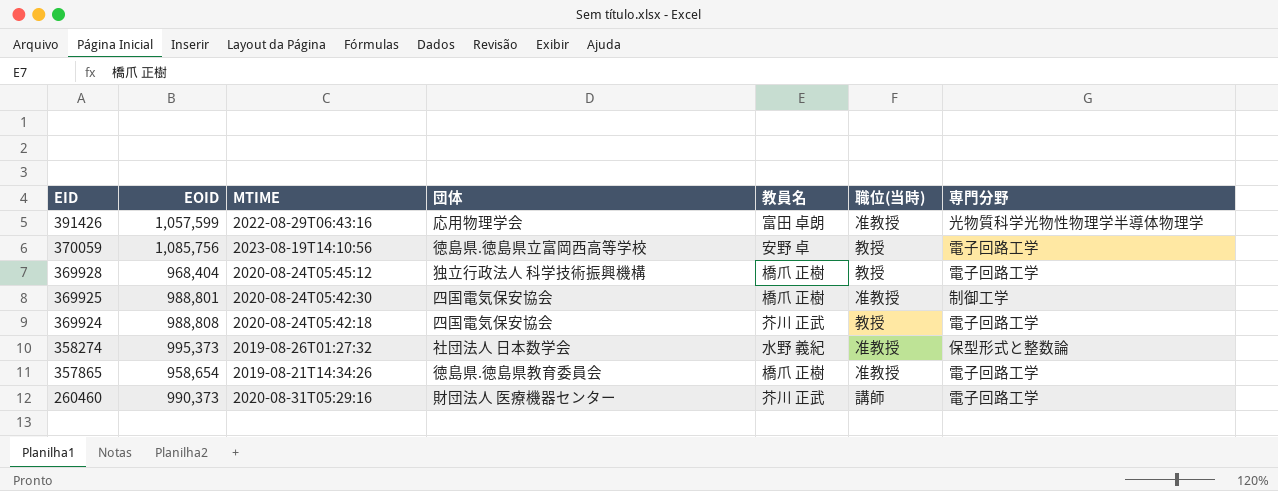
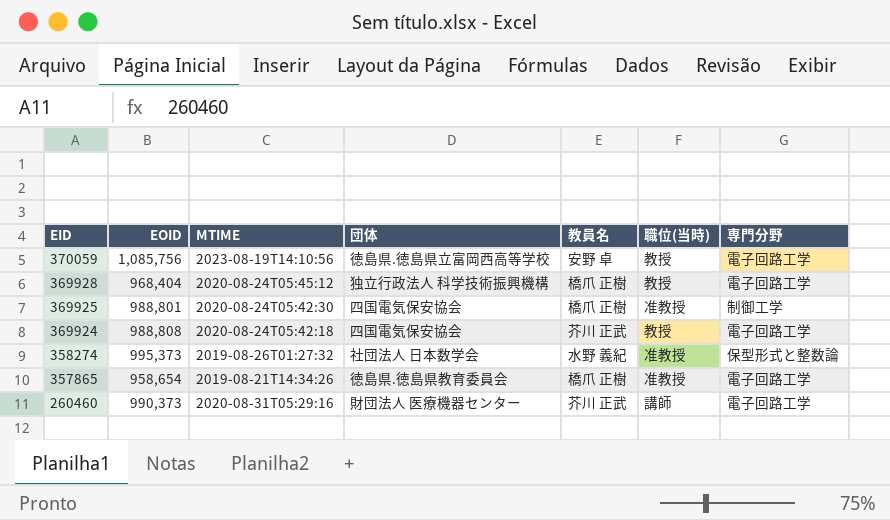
row 391426: 1,057,599 | 2022-08-29T06:43:16 | 応用物理学会 | 富田 卓朗 | 准教授 | 光物質科学光物性物理学半導体物理学 -> none

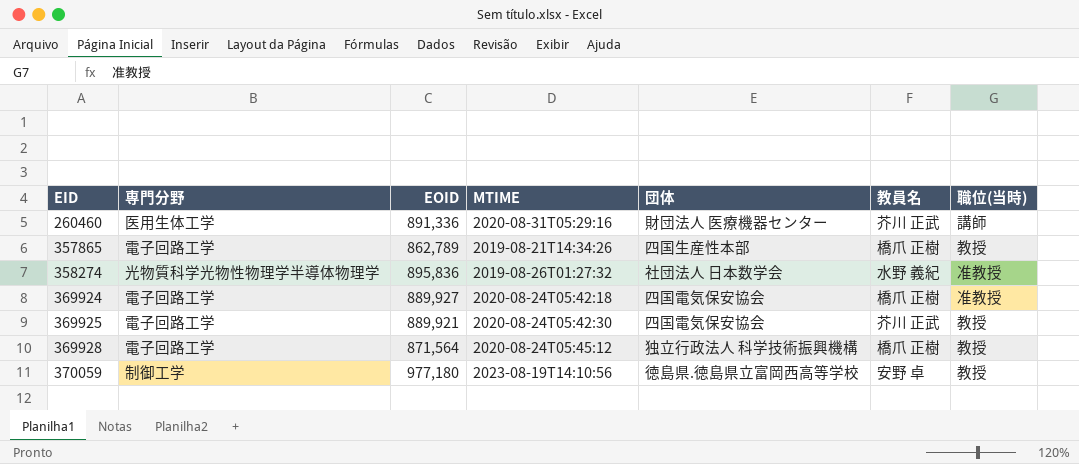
row order: EID descending -> EID ascending
column 専門分野 | position: 7 -> 2
260460 | 専門分野: 電子回路工学 -> 医用生体工学
260460 | EOID: 990,373 -> 891,336
357865 | EOID: 958,654 -> 862,789
357865 | 団体: 徳島県.徳島県教育委員会 -> 四国生産性本部
357865 | 職位(当時): 准教授 -> 教授
358274 | 専門分野: 保型形式と整数論 -> 光物質科学光物性物理学半導体物理学
358274 | EOID: 995,373 -> 895,836
369924 | EOID: 988,808 -> 889,927
369924 | 教員名: 芥川 正武 -> 橋爪 正樹
369924 | 職位(当時): 教授 -> 准教授
369925 | 専門分野: 制御工学 -> 電子回路工学
369925 | EOID: 988,801 -> 889,921
369925 | 教員名: 橋爪 正樹 -> 芥川 正武
369925 | 職位(当時): 准教授 -> 教授
369928 | EOID: 968,404 -> 871,564
370059 | 専門分野: 電子回路工学 -> 制御工学
370059 | EOID: 1,085,756 -> 977,180

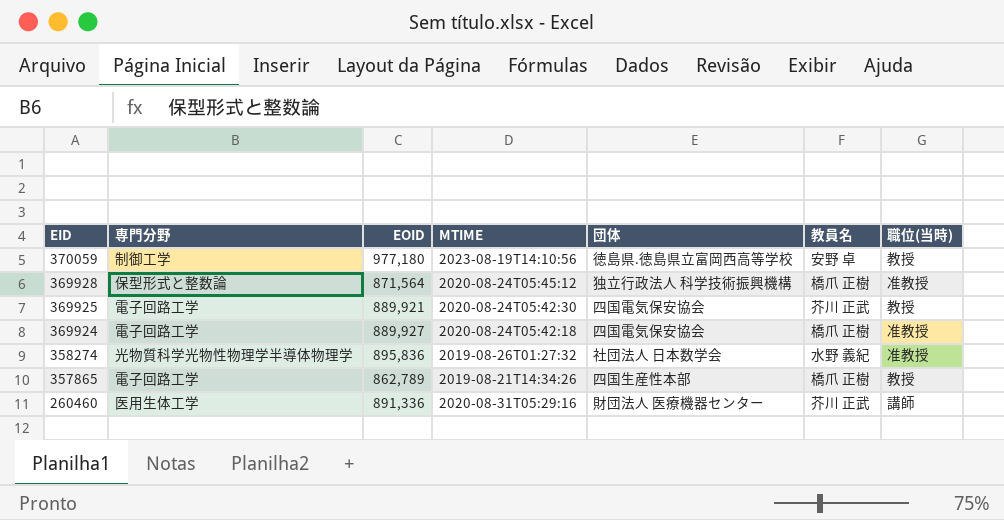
row order: EID ascending -> EID descending
369928 | 専門分野: 電子回路工学 -> 保型形式と整数論
369928 | 職位(当時): 教授 -> 准教授

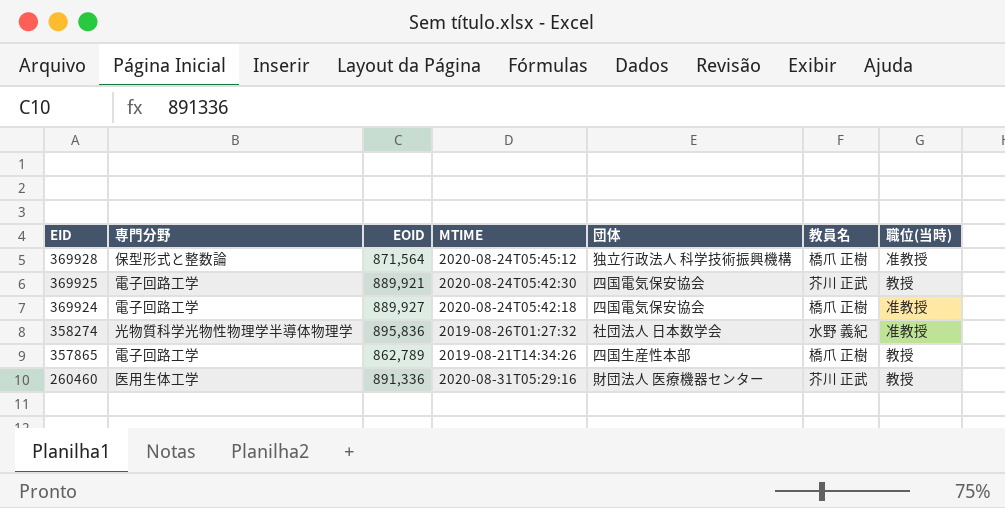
row 370059: 制御工学 | 977,180 | 2023-08-19T14:10:56 | 徳島県.徳島県立富岡西高等学校 | 安野 卓 | 教授 -> none
260460 | 職位(当時): 講師 -> 教授

